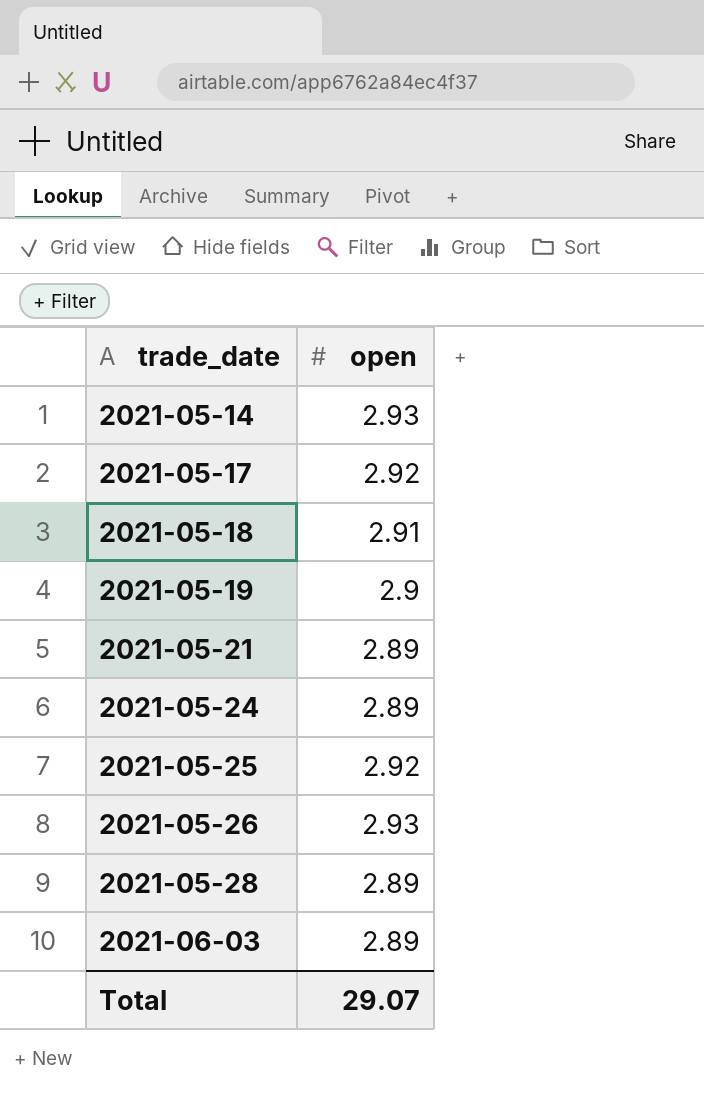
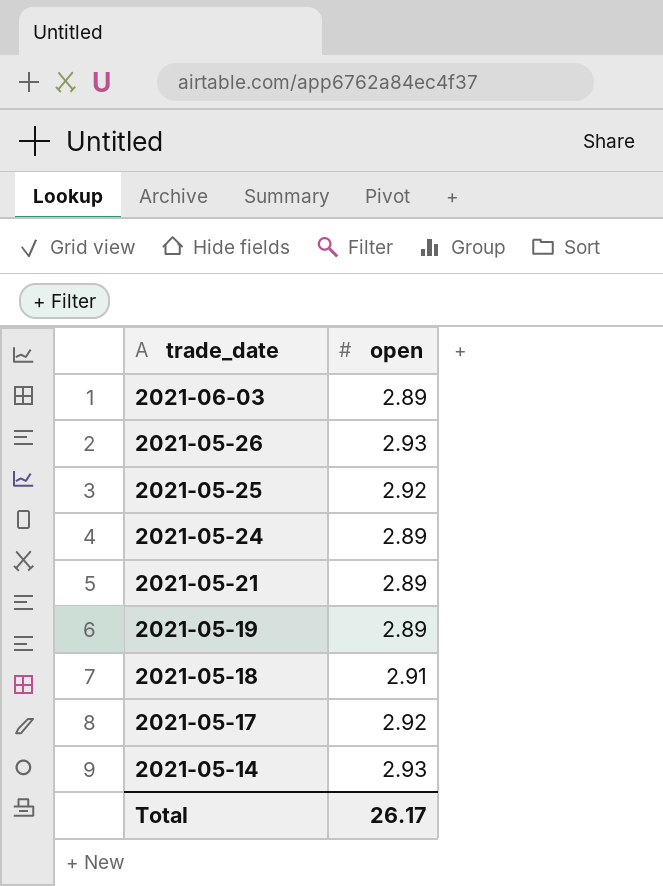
row order: trade_date ascending -> trade_date descending
row 2021-05-28: 2.89 -> none
2021-05-19 | open: 2.9 -> 2.89
Total | open: 29.07 -> 26.17

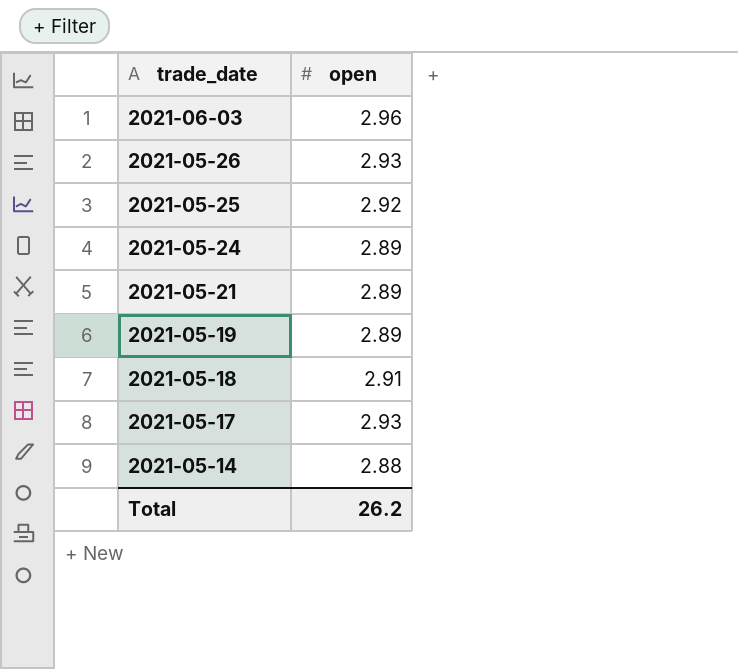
2021-06-03 | open: 2.89 -> 2.96
2021-05-17 | open: 2.92 -> 2.93
2021-05-14 | open: 2.93 -> 2.88
Total | open: 26.17 -> 26.2

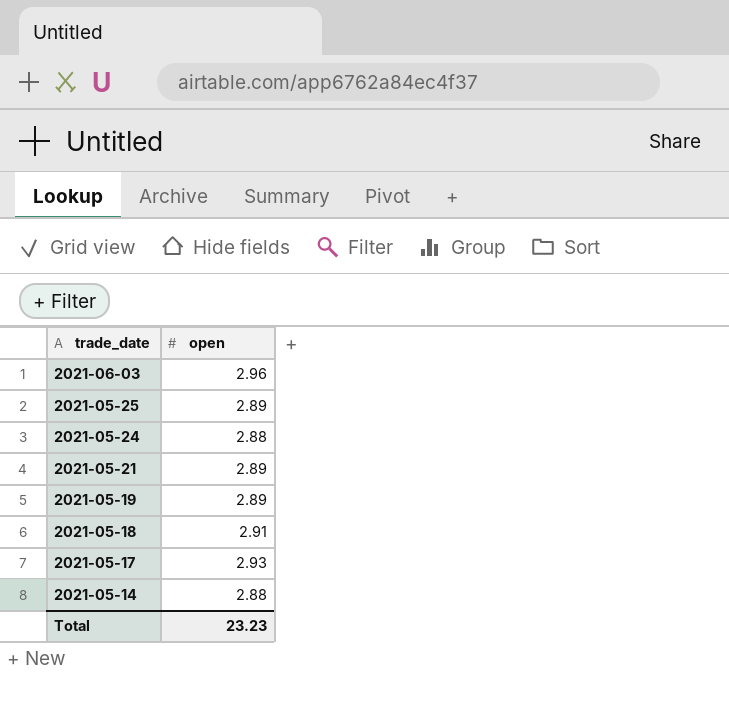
row 2021-05-26: 2.93 -> none
2021-05-25 | open: 2.92 -> 2.89
2021-05-24 | open: 2.89 -> 2.88
Total | open: 26.2 -> 23.23

